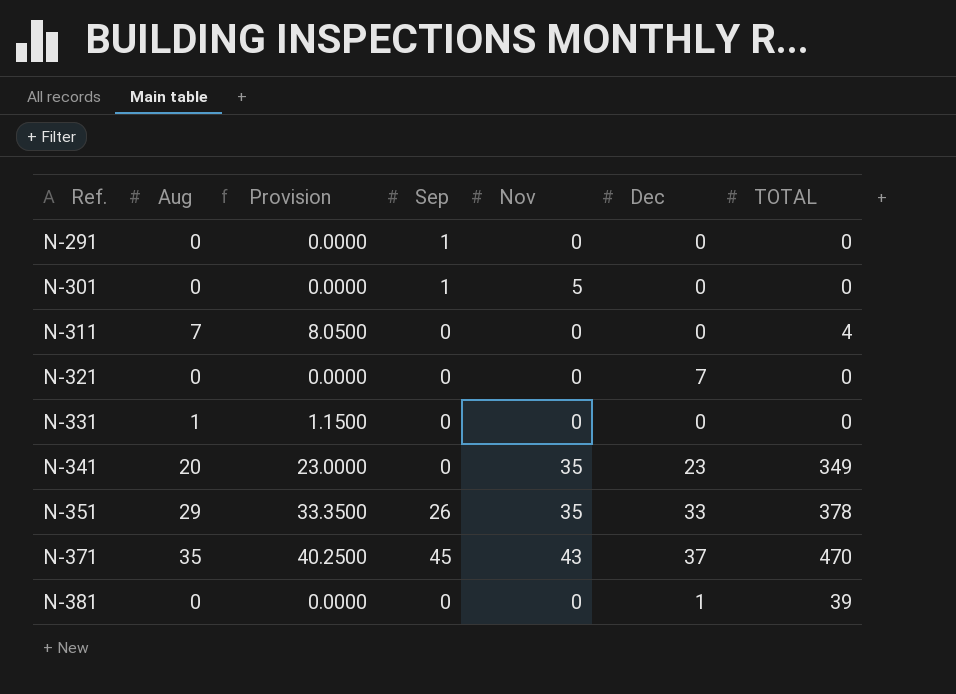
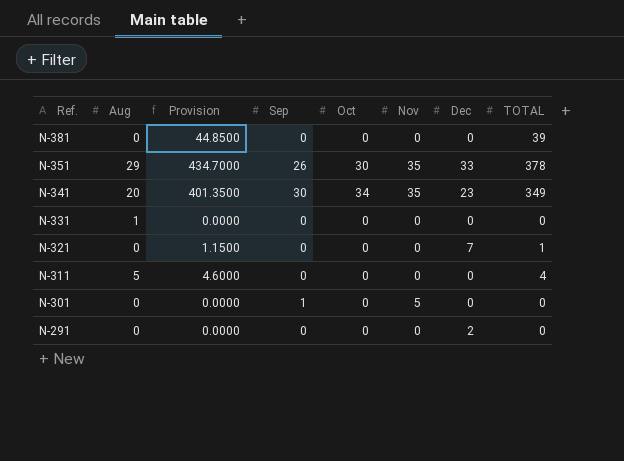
row order: Ref. ascending -> Ref. descending
column Provision | formula: [Aug] * 1.15 -> [TOTAL] * 1.15
column Oct | position: none -> 5
row N-371: 35 | 40.2500 | 45 | 43 | 37 | 470 -> none
N-381 | Dec: 1 -> 0
N-341 | Sep: 0 -> 30
N-321 | TOTAL: 0 -> 1
N-311 | Aug: 7 -> 5
N-291 | Sep: 1 -> 0
N-291 | Dec: 0 -> 2

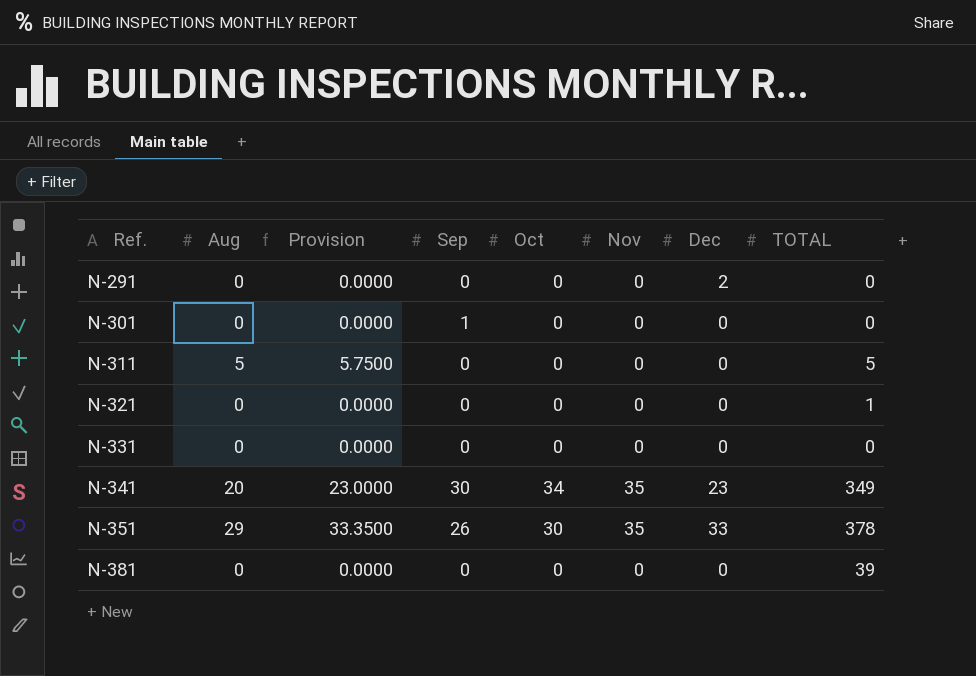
row order: Ref. descending -> Ref. ascending
column Provision | formula: [TOTAL] * 1.15 -> [Aug] * 1.15
N-301 | Nov: 5 -> 0
N-311 | TOTAL: 4 -> 5
N-321 | Dec: 7 -> 0
N-331 | Aug: 1 -> 0

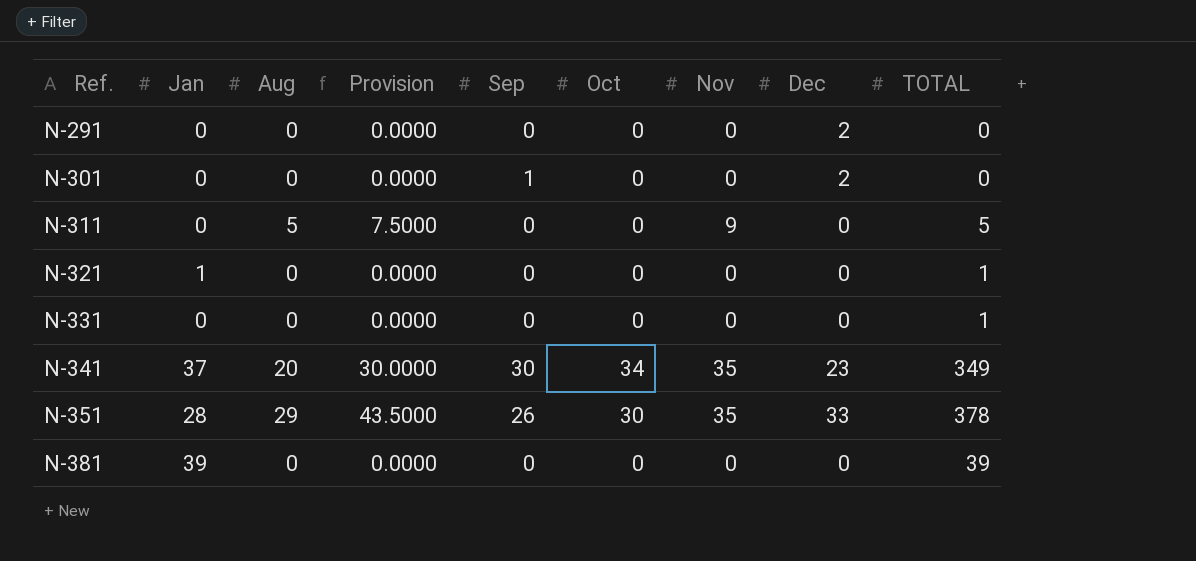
column Jan | position: none -> 2
column Provision | formula: [Aug] * 1.15 -> [Aug] * 1.5
N-301 | Dec: 0 -> 2
N-311 | Nov: 0 -> 9
N-331 | TOTAL: 0 -> 1

